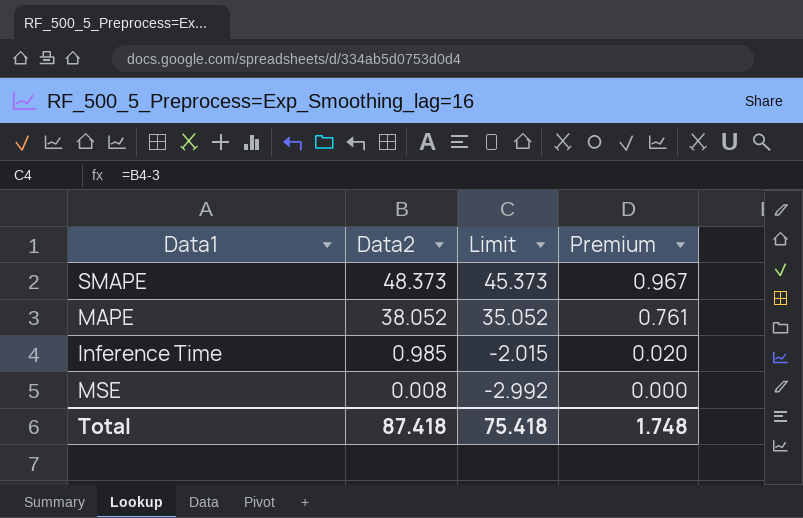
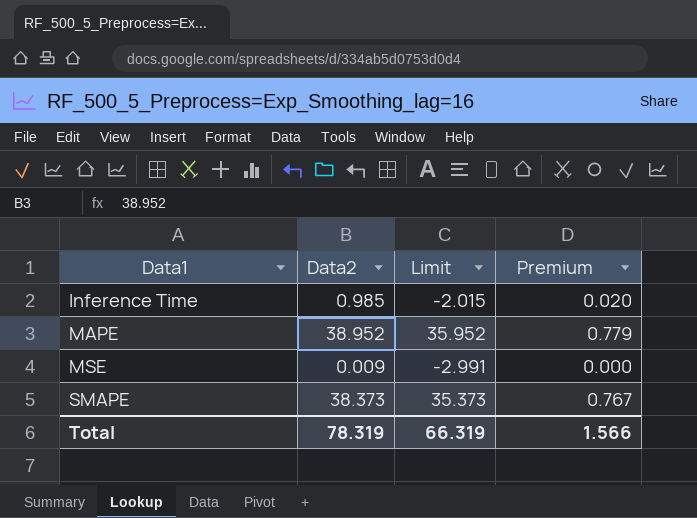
row order: Data2 descending -> Data1 ascending
MAPE | Data2: 38.052 -> 38.952
MAPE | Limit: 35.052 -> 35.952
MAPE | Premium: 0.761 -> 0.779
MSE | Data2: 0.008 -> 0.009
MSE | Limit: -2.992 -> -2.991
SMAPE | Data2: 48.373 -> 38.373
SMAPE | Limit: 45.373 -> 35.373
SMAPE | Premium: 0.967 -> 0.767
Total | Data2: 87.418 -> 78.319
Total | Limit: 75.418 -> 66.319
Total | Premium: 1.748 -> 1.566

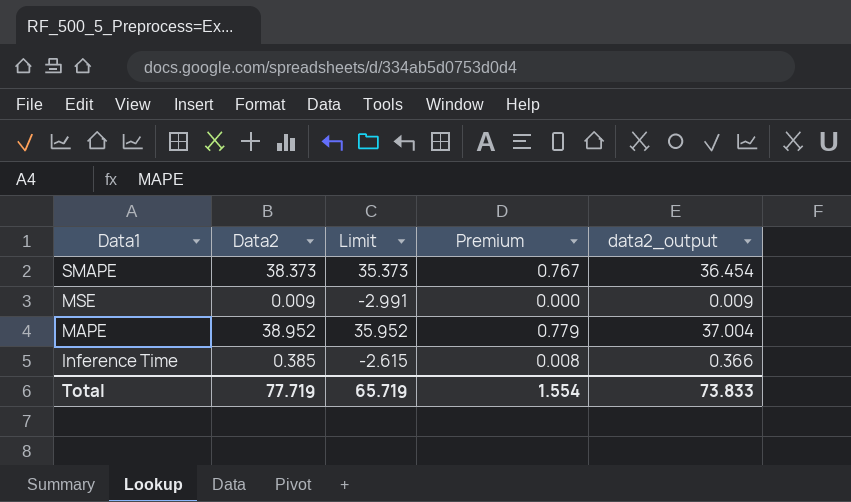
row order: Data1 ascending -> Data1 descending
column data2_output | formula: none -> [Data2] * 0.95
Inference Time | Data2: 0.985 -> 0.385
Inference Time | Limit: -2.015 -> -2.615
Inference Time | Premium: 0.020 -> 0.008
Total | Data2: 78.319 -> 77.719
Total | Limit: 66.319 -> 65.719
Total | Premium: 1.566 -> 1.554

